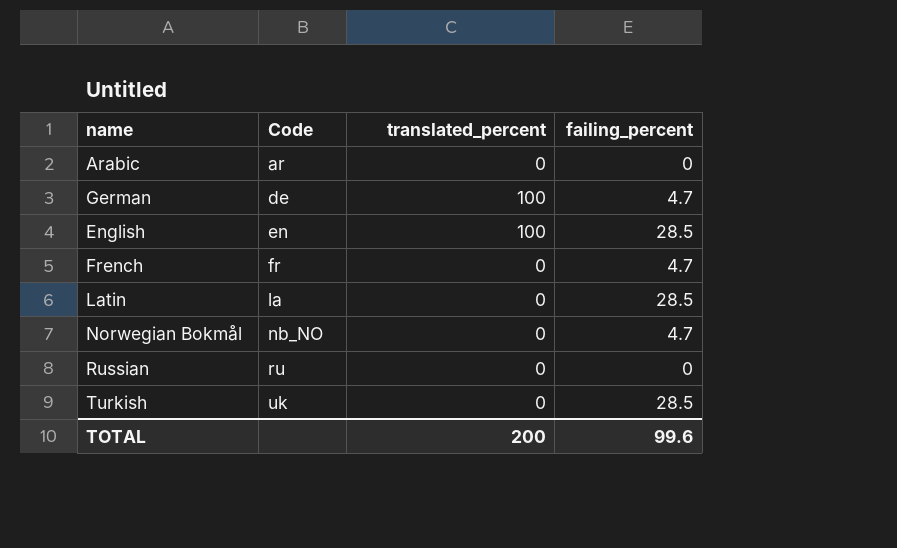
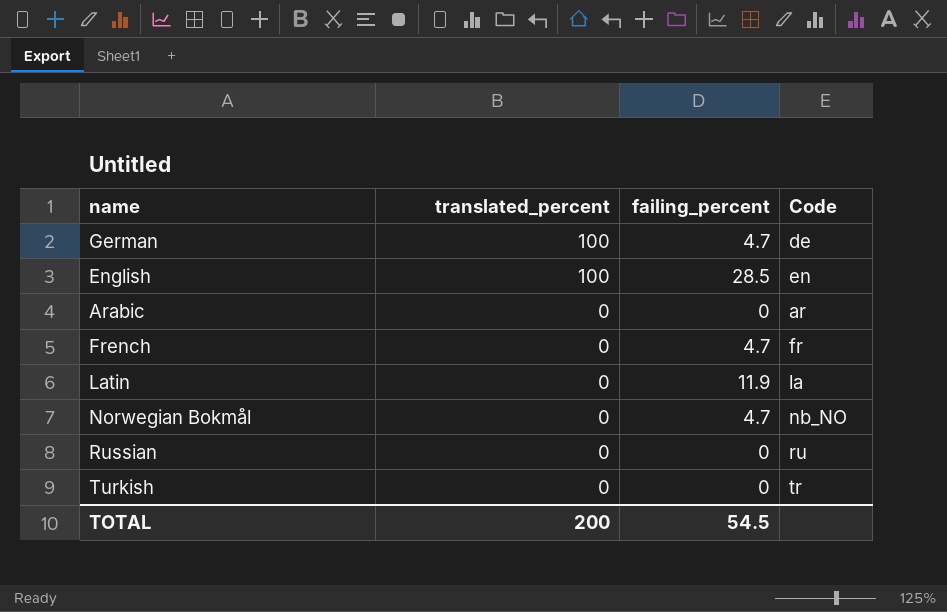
row order: Code ascending -> translated_percent descending
column Code | position: 2 -> 4
Latin | failing_percent: 28.5 -> 11.9
Turkish | failing_percent: 28.5 -> 0
Turkish | Code: uk -> tr
TOTAL | failing_percent: 99.6 -> 54.5

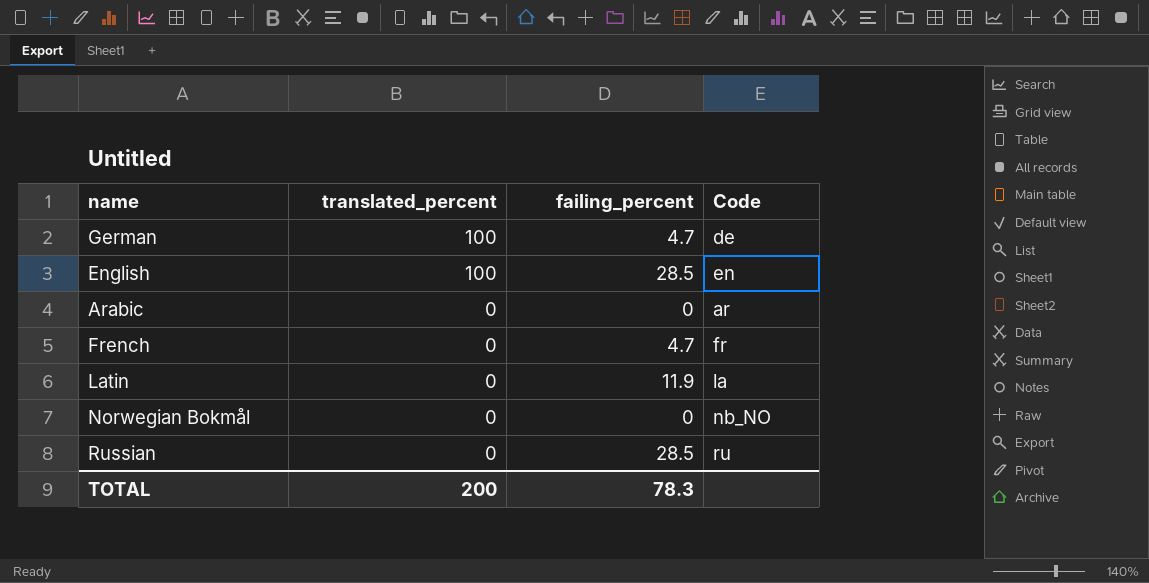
row Turkish: 0 | 0 | tr -> none
Norwegian Bokmål | failing_percent: 4.7 -> 0
Russian | failing_percent: 0 -> 28.5
TOTAL | failing_percent: 54.5 -> 78.3

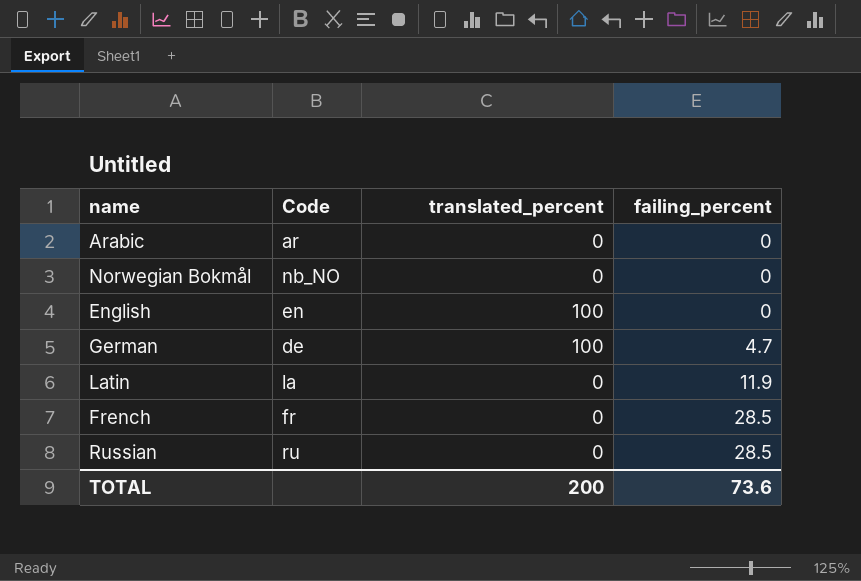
row order: translated_percent descending -> failing_percent ascending
column Code | position: 4 -> 2
English | failing_percent: 28.5 -> 0
French | failing_percent: 4.7 -> 28.5
TOTAL | failing_percent: 78.3 -> 73.6

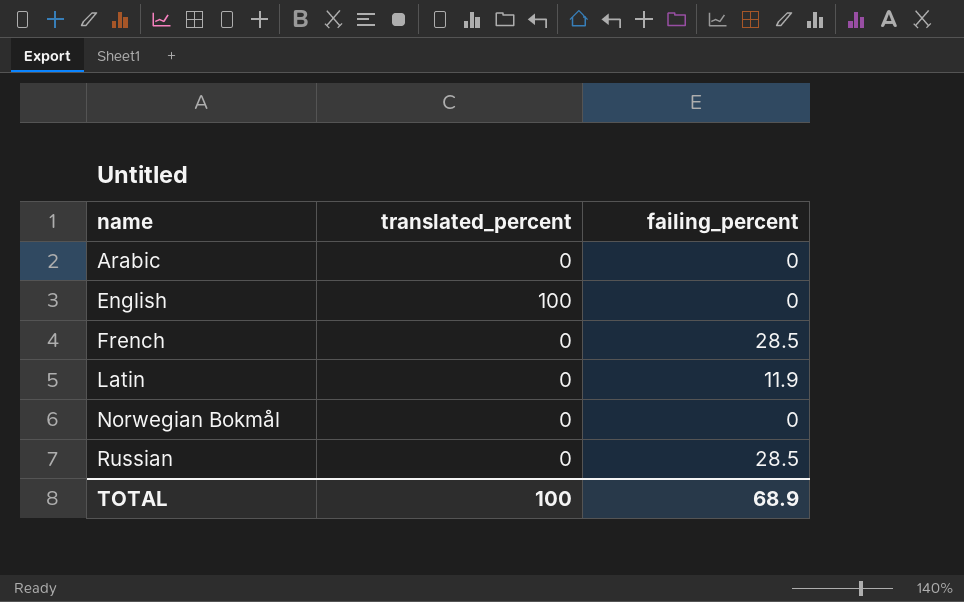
row order: failing_percent ascending -> name ascending
column Code | position: 2 -> none
row German: de | 100 | 4.7 -> none
TOTAL | translated_percent: 200 -> 100
TOTAL | failing_percent: 73.6 -> 68.9

